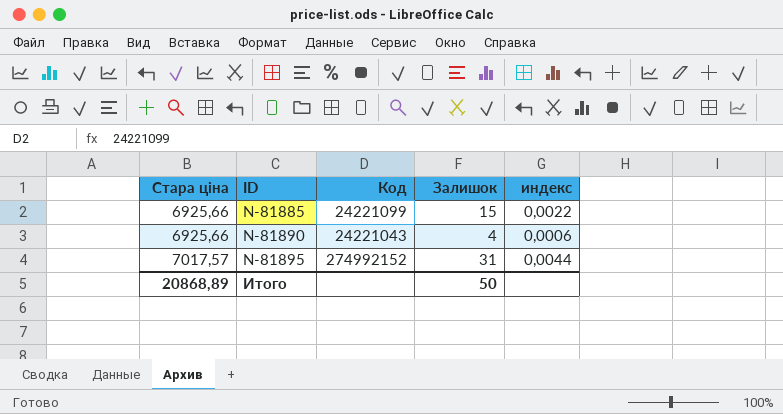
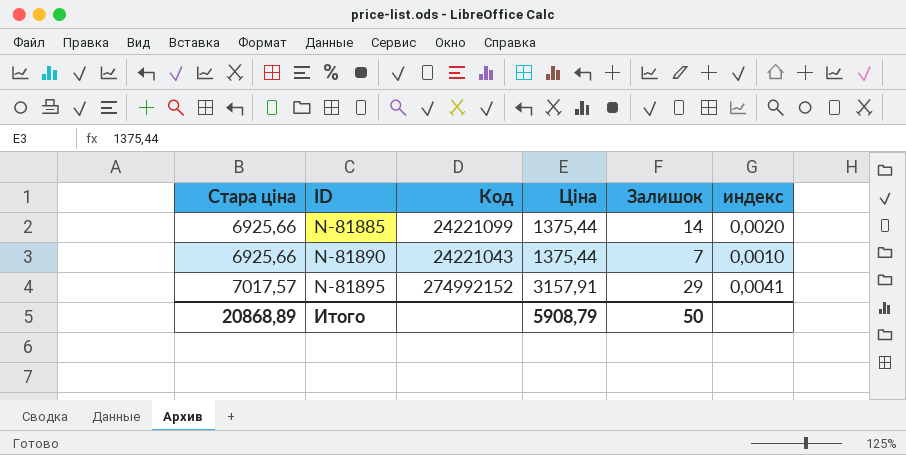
column Ціна | position: none -> 4
N-81885 | Залишок: 15 -> 14
N-81885 | индекс: 0,0022 -> 0,0020
N-81890 | Залишок: 4 -> 7
N-81890 | индекс: 0,0006 -> 0,0010
N-81895 | Залишок: 31 -> 29
N-81895 | индекс: 0,0044 -> 0,0041

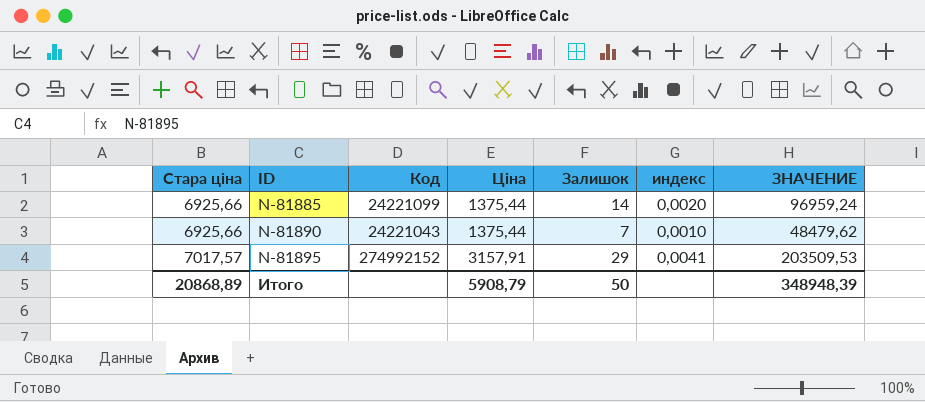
column ЗНАЧЕНИЕ | formula: none -> [Стара ціна] * [Залишок]

